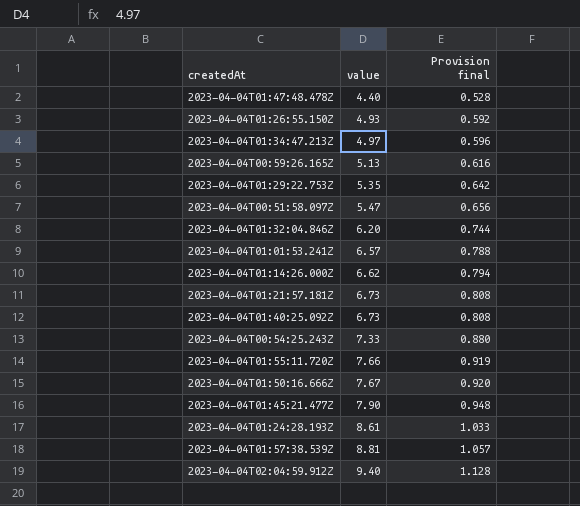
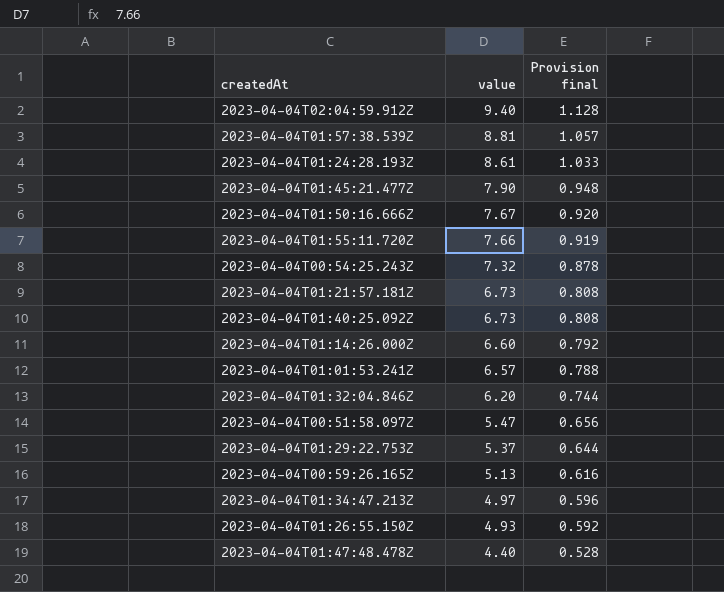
row order: value ascending -> value descending
2023-04-04T00:54:25.243Z | value: 7.33 -> 7.32
2023-04-04T00:54:25.243Z | Provision final: 0.880 -> 0.878
2023-04-04T01:14:26.000Z | value: 6.62 -> 6.60
2023-04-04T01:14:26.000Z | Provision final: 0.794 -> 0.792
2023-04-04T01:29:22.753Z | value: 5.35 -> 5.37
2023-04-04T01:29:22.753Z | Provision final: 0.642 -> 0.644

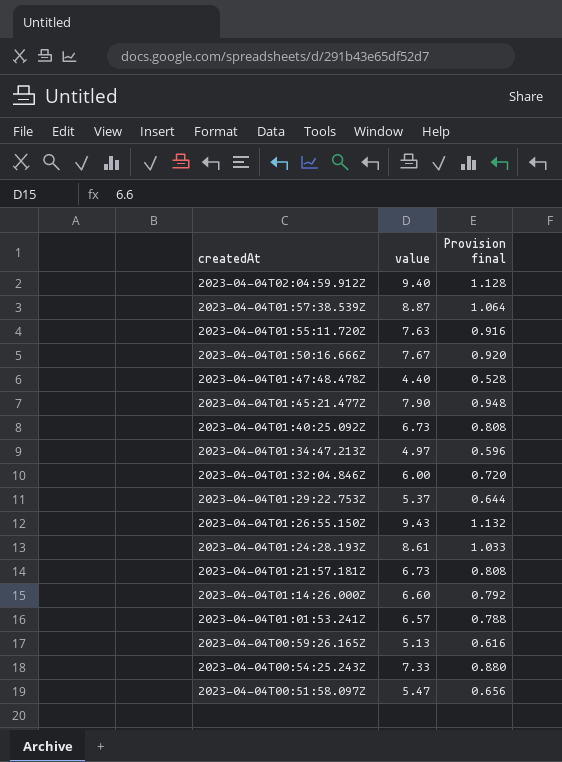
row order: value descending -> createdAt descending
2023-04-04T01:57:38.539Z | value: 8.81 -> 8.87
2023-04-04T01:57:38.539Z | Provision final: 1.057 -> 1.064
2023-04-04T01:55:11.720Z | value: 7.66 -> 7.63
2023-04-04T01:55:11.720Z | Provision final: 0.919 -> 0.916
2023-04-04T01:32:04.846Z | value: 6.20 -> 6.00
2023-04-04T01:32:04.846Z | Provision final: 0.744 -> 0.720
2023-04-04T01:26:55.150Z | value: 4.93 -> 9.43
2023-04-04T01:26:55.150Z | Provision final: 0.592 -> 1.132
2023-04-04T00:54:25.243Z | value: 7.32 -> 7.33
2023-04-04T00:54:25.243Z | Provision final: 0.878 -> 0.880

